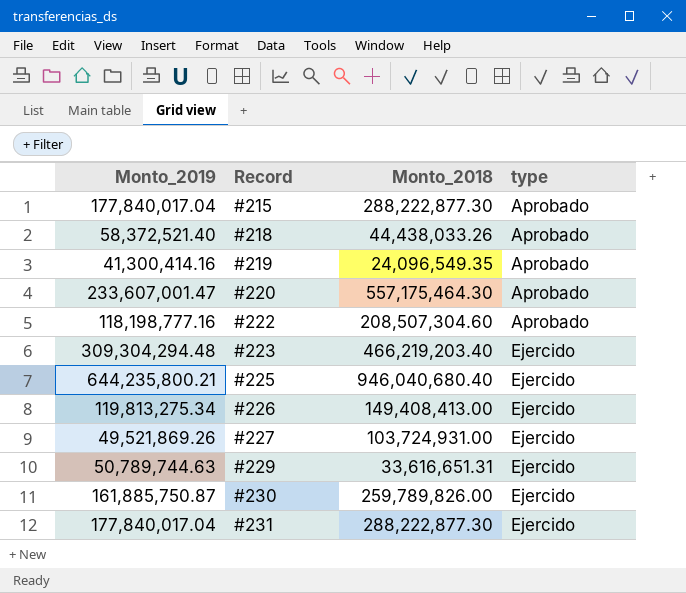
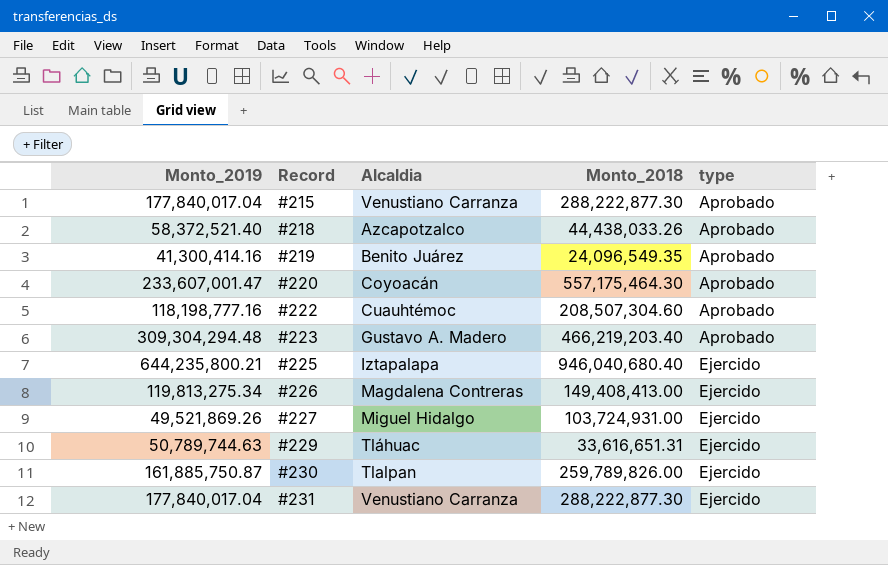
column Alcaldia | position: none -> 3
#223 | type: Ejercido -> Aprobado

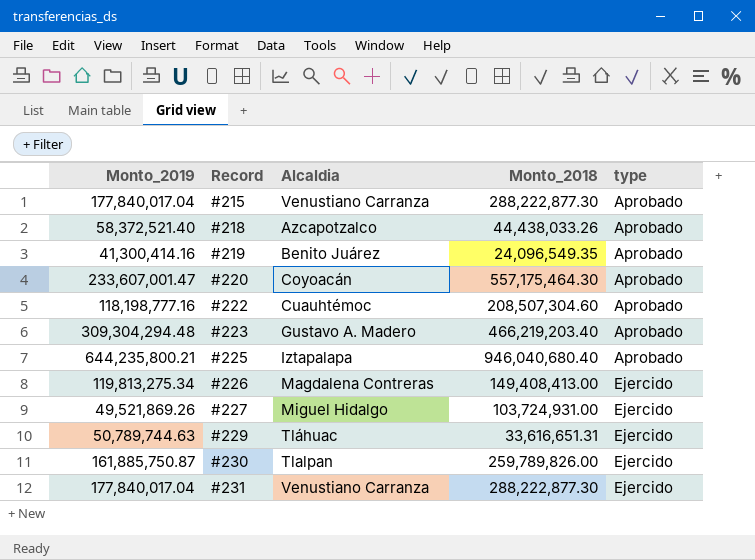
#225 | type: Ejercido -> Aprobado

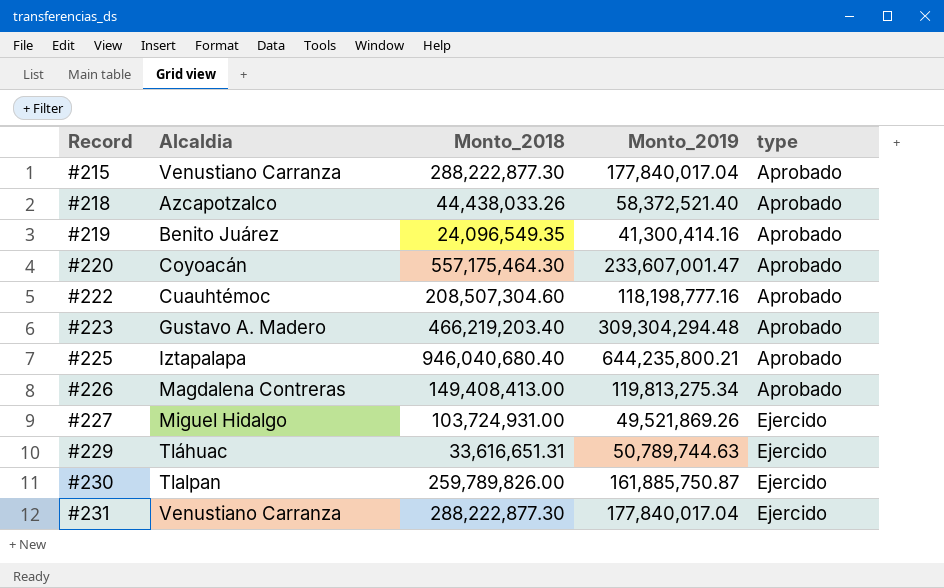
column Monto_2019 | position: 1 -> 4
#226 | type: Ejercido -> Aprobado

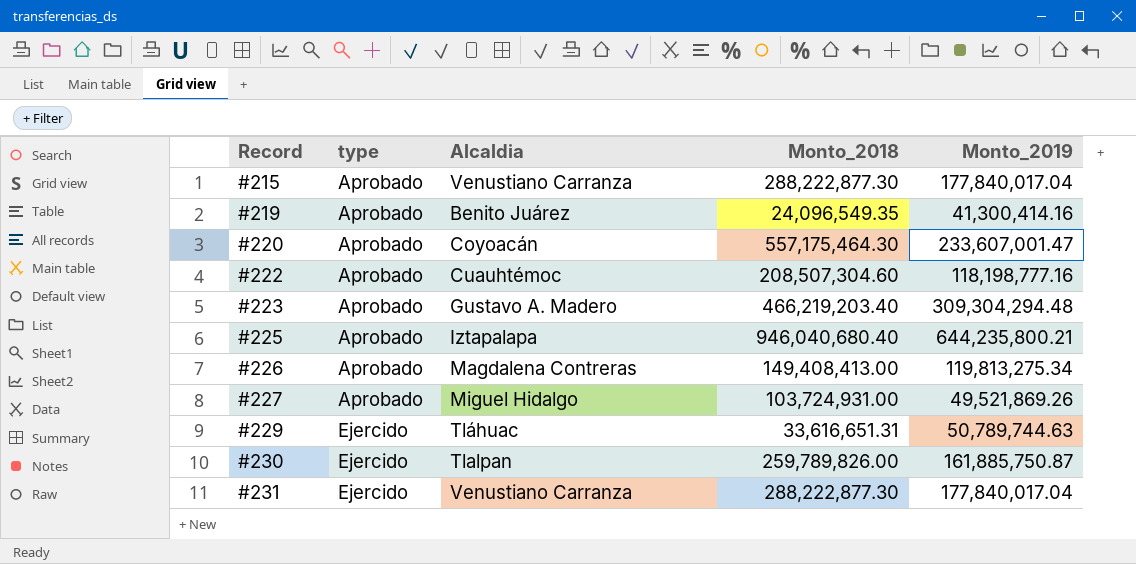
column type | position: 5 -> 2
row #218: Azcapotzalco | 44,438,033.26 | 58,372,521.40 | Aprobado -> none
#227 | type: Ejercido -> Aprobado

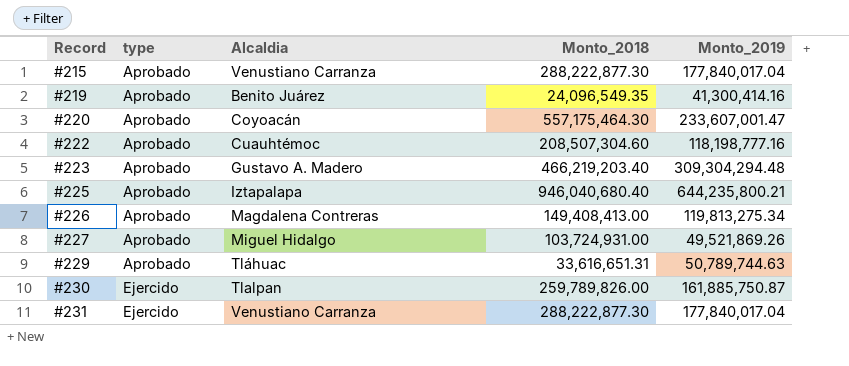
#229 | type: Ejercido -> Aprobado

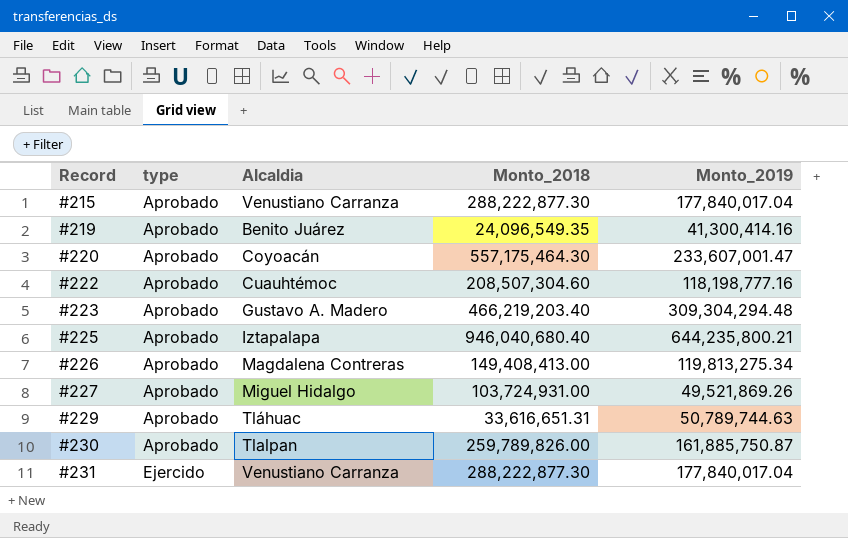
#230 | type: Ejercido -> Aprobado

